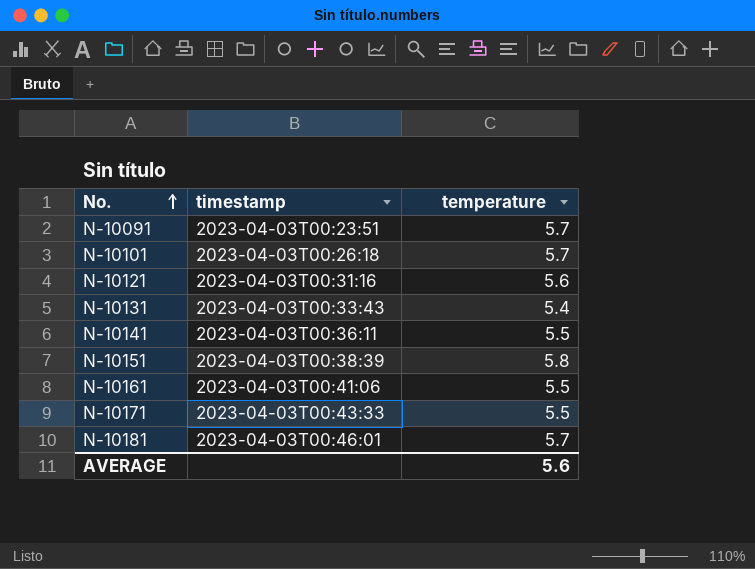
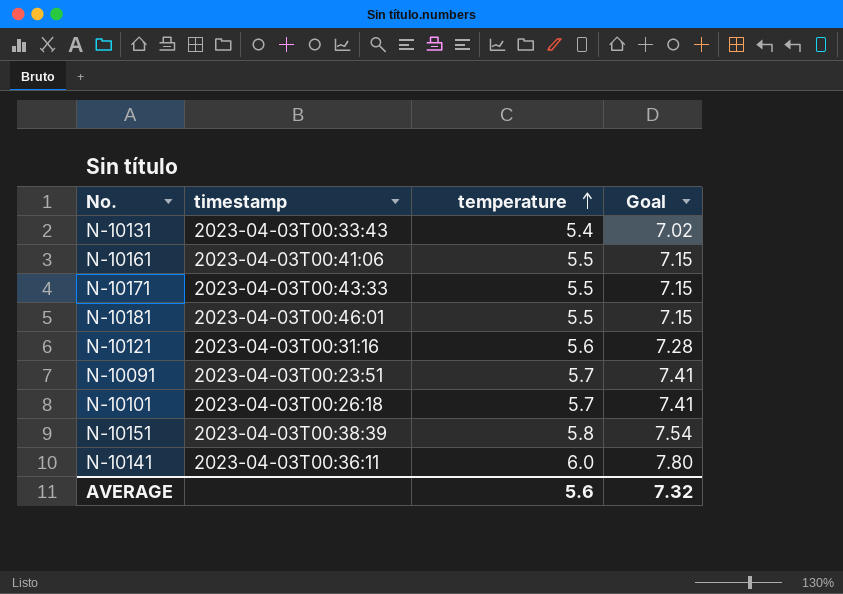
row order: No. ascending -> temperature ascending
column Goal | formula: none -> [temperature] * 1.3
N-10181 | temperature: 5.7 -> 5.5
N-10141 | temperature: 5.5 -> 6.0

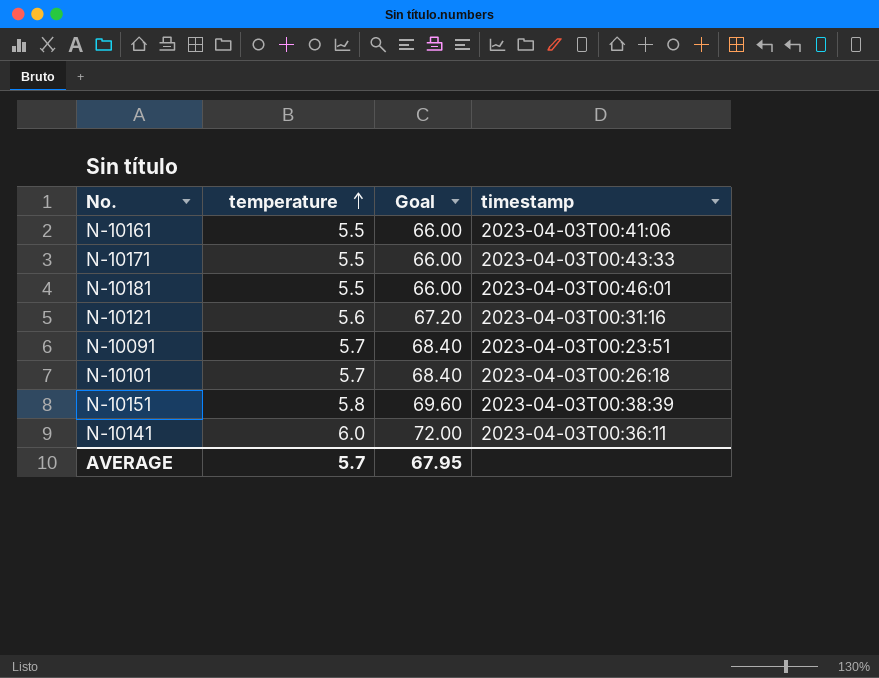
column Goal | formula: [temperature] * 1.3 -> [temperature] * 12
column timestamp | position: 2 -> 4
row N-10131: 2023-04-03T00:33:43 | 5.4 | 7.02 -> none
AVERAGE | temperature: 5.6 -> 5.7
AVERAGE | Goal: 7.32 -> 67.95

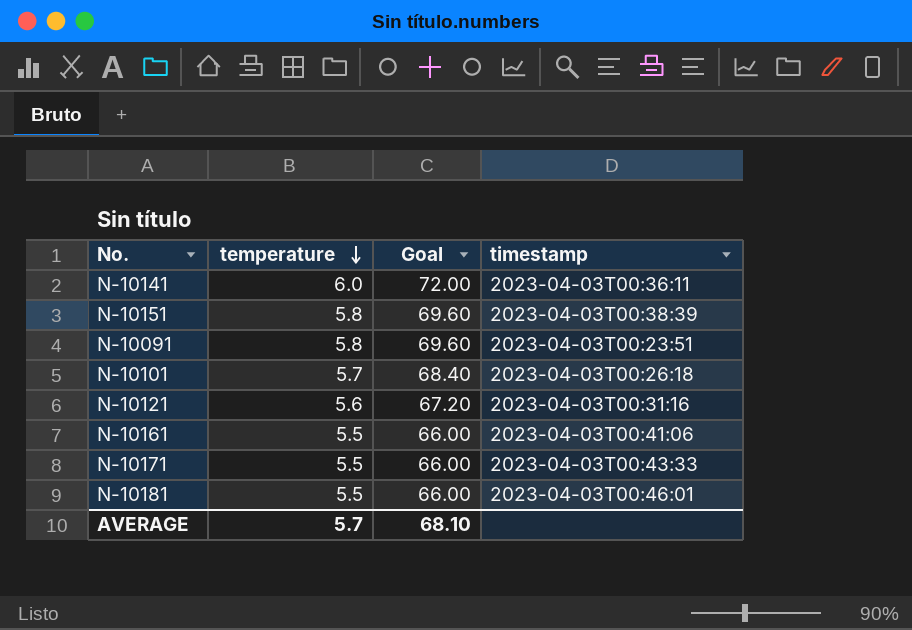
row order: temperature ascending -> temperature descending
N-10091 | temperature: 5.7 -> 5.8
N-10091 | Goal: 68.40 -> 69.60
AVERAGE | Goal: 67.95 -> 68.10

